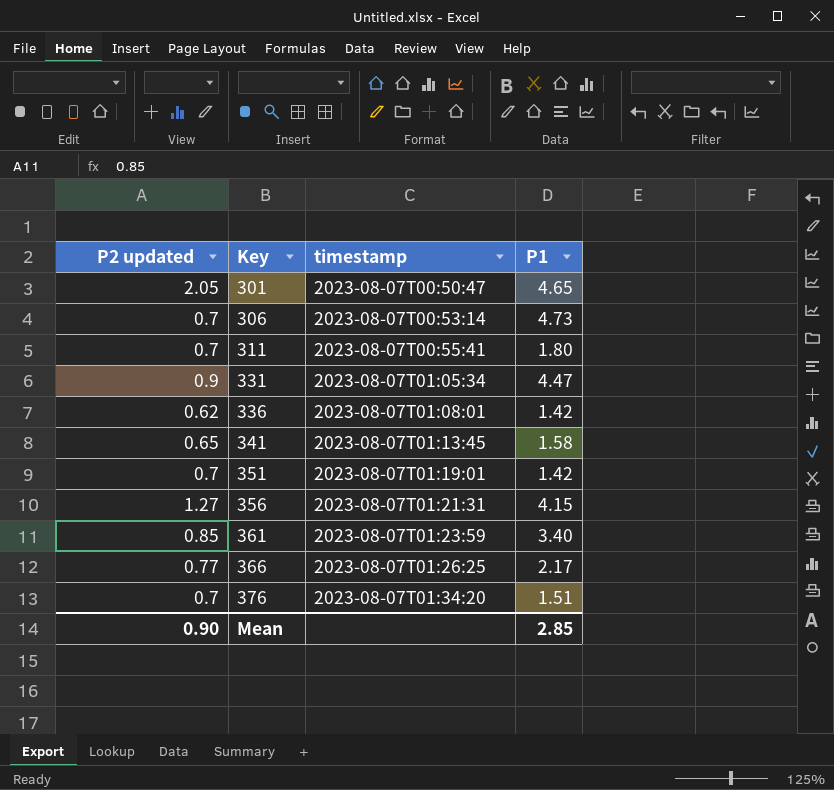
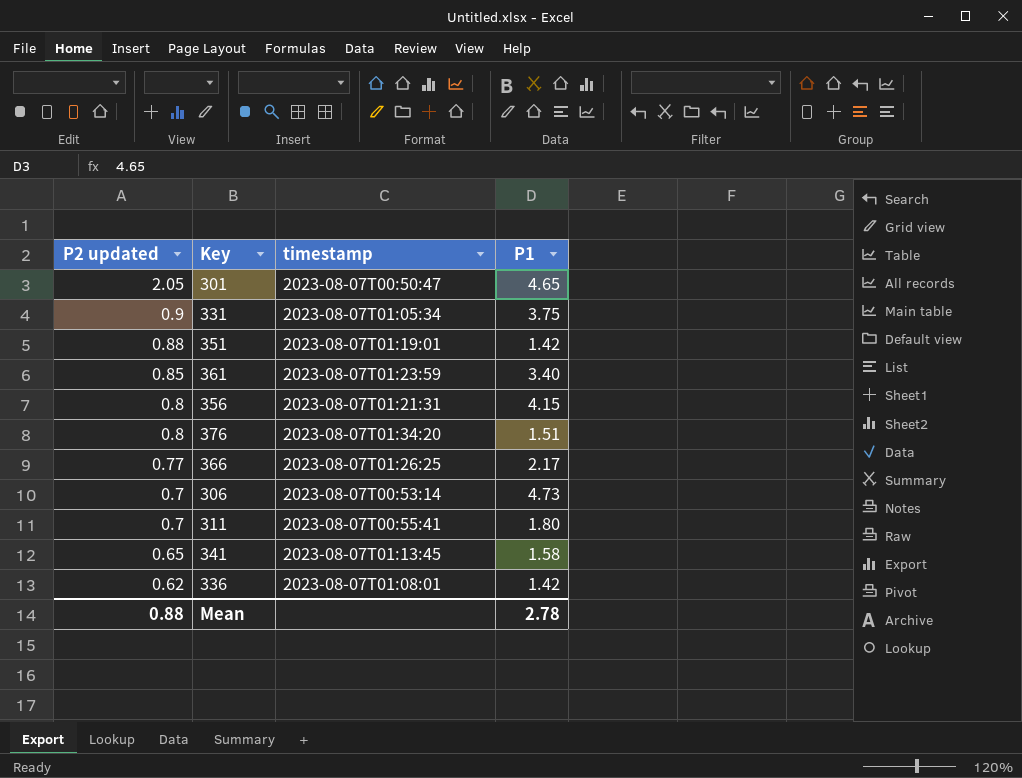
row order: Key ascending -> P2 updated descending
331 | P1: 4.47 -> 3.75
351 | P2 updated: 0.7 -> 0.88
356 | P2 updated: 1.27 -> 0.8
376 | P2 updated: 0.7 -> 0.8
Mean | P2 updated: 0.90 -> 0.88
Mean | P1: 2.85 -> 2.78

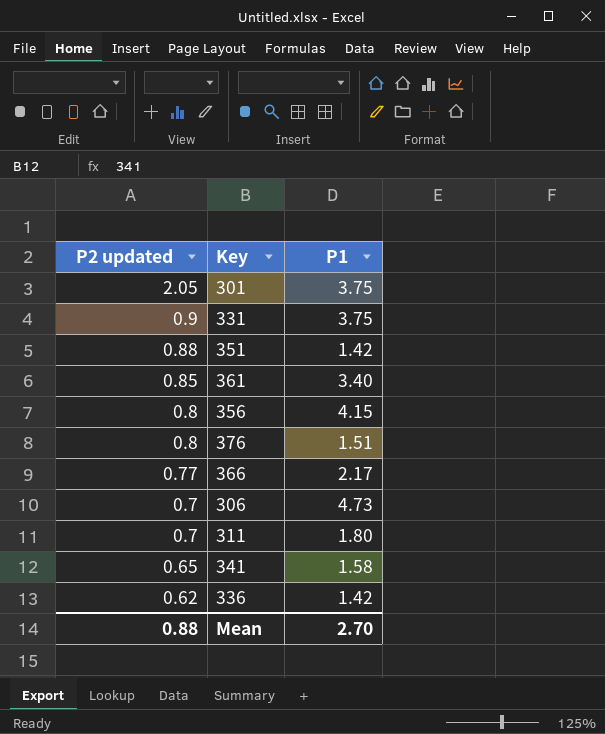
column timestamp | position: 3 -> none
301 | P1: 4.65 -> 3.75
Mean | P1: 2.78 -> 2.70

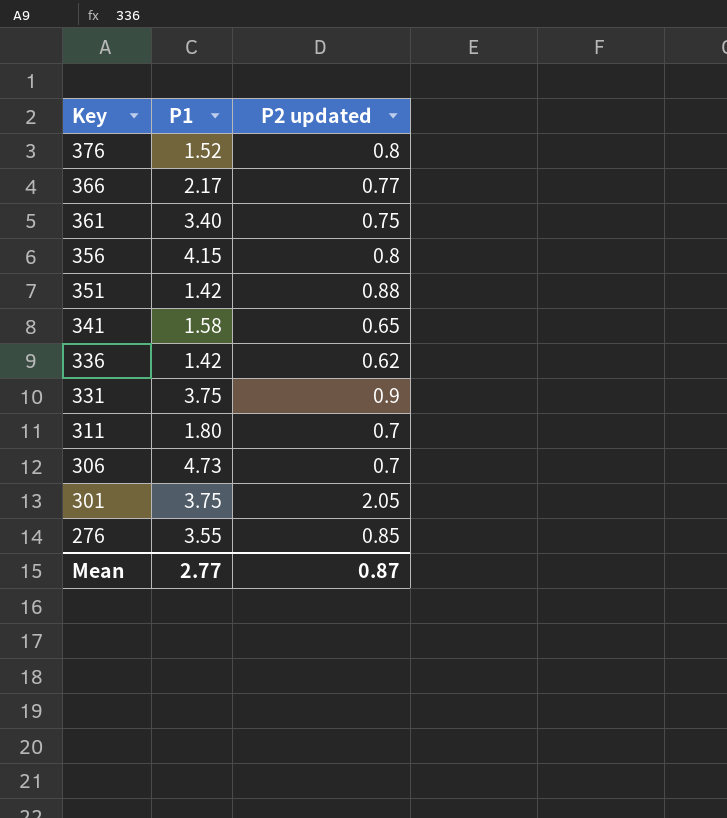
row order: P2 updated descending -> Key descending
column P2 updated | position: 1 -> 3
376 | P1: 1.51 -> 1.52
361 | P2 updated: 0.85 -> 0.75
row 276: none -> 3.55 | 0.85
Mean | P1: 2.70 -> 2.77
Mean | P2 updated: 0.88 -> 0.87

